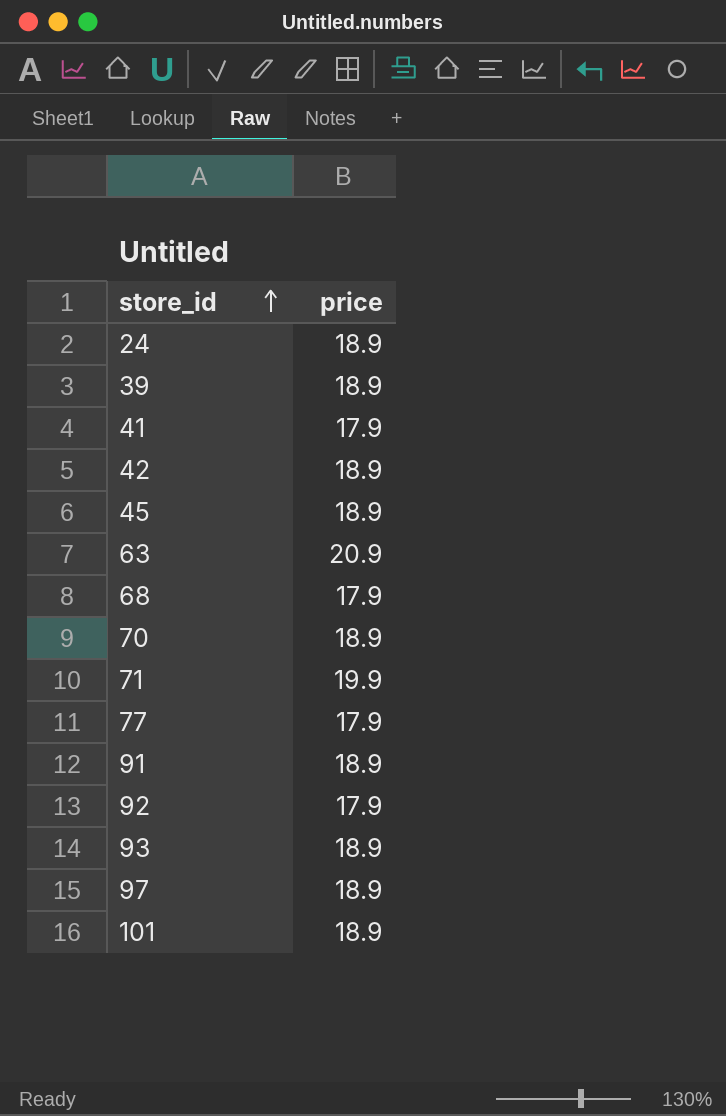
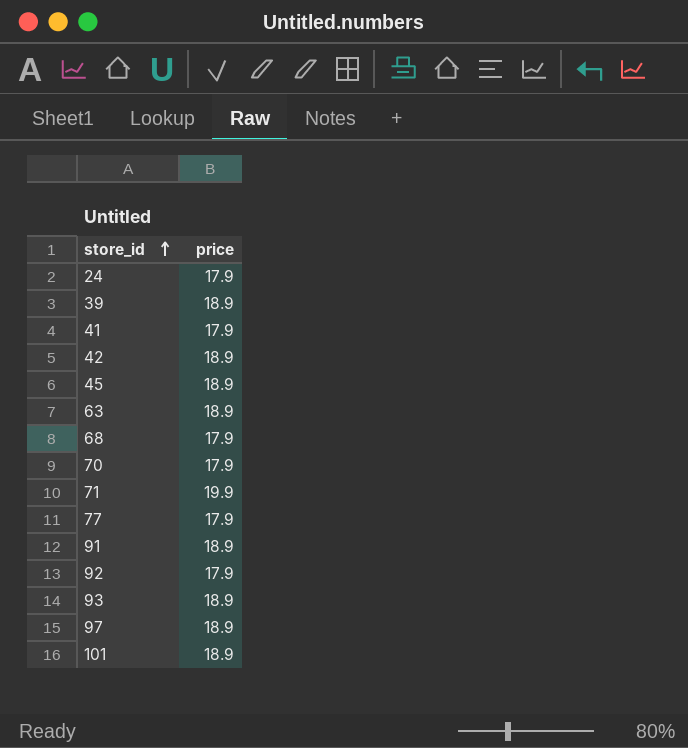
24 | price: 18.9 -> 17.9
63 | price: 20.9 -> 18.9
70 | price: 18.9 -> 17.9

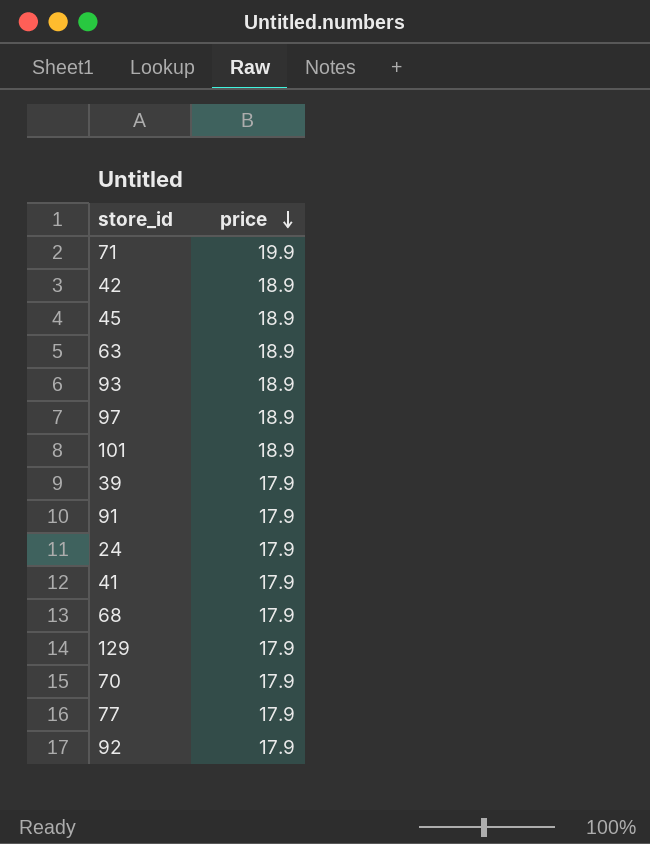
row order: store_id ascending -> price descending
39 | price: 18.9 -> 17.9
91 | price: 18.9 -> 17.9
row 129: none -> 17.9

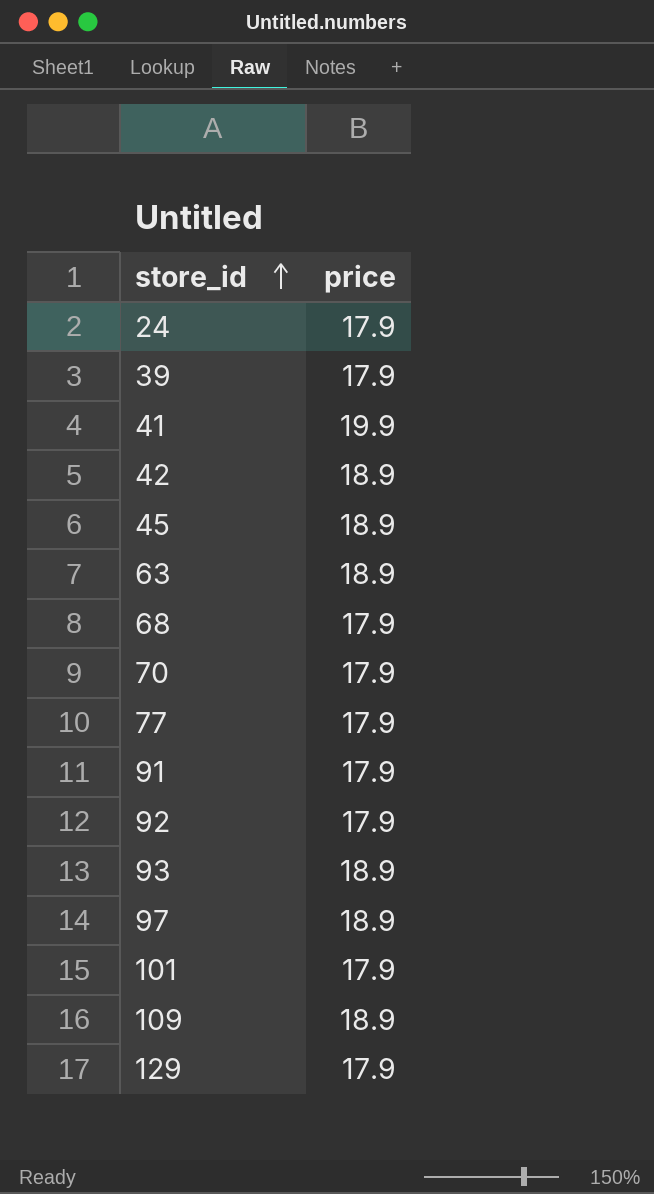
row order: price descending -> store_id ascending
row 71: 19.9 -> none
41 | price: 17.9 -> 19.9
101 | price: 18.9 -> 17.9
row 109: none -> 18.9

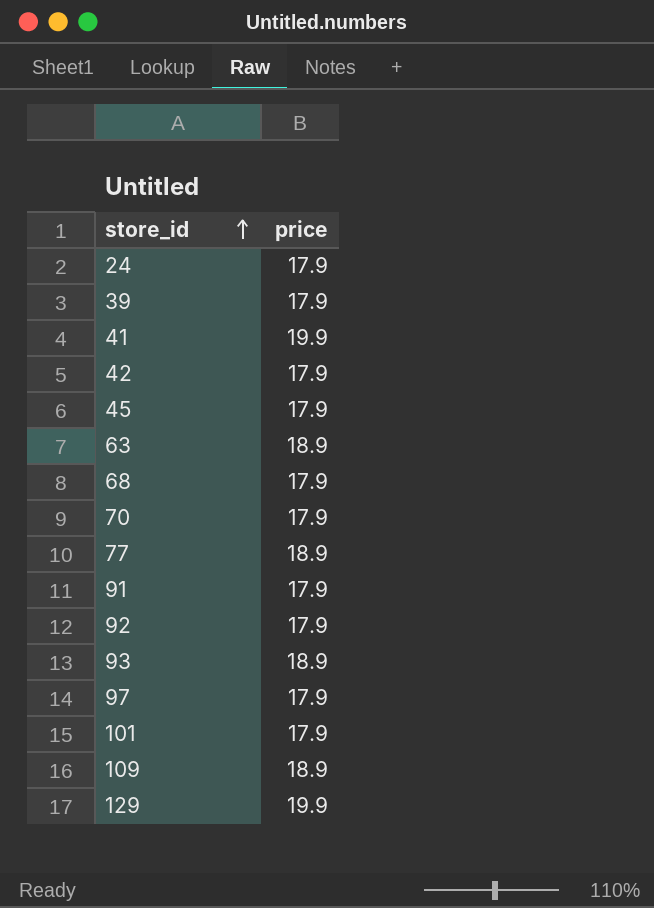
42 | price: 18.9 -> 17.9
45 | price: 18.9 -> 17.9
77 | price: 17.9 -> 18.9
97 | price: 18.9 -> 17.9
129 | price: 17.9 -> 19.9

